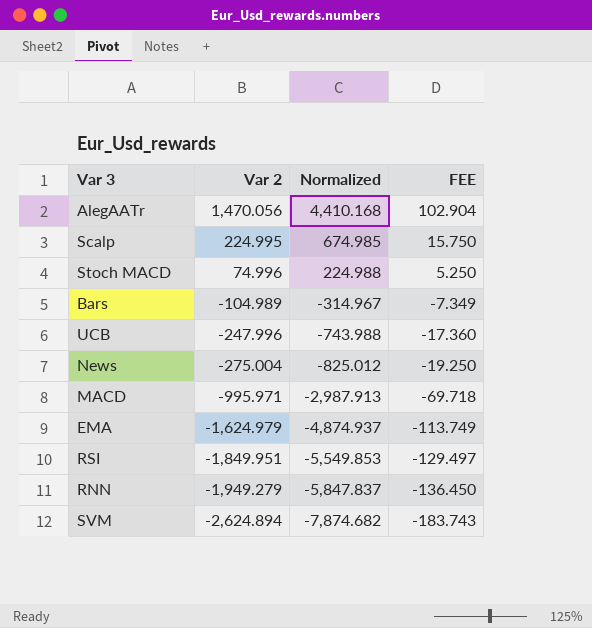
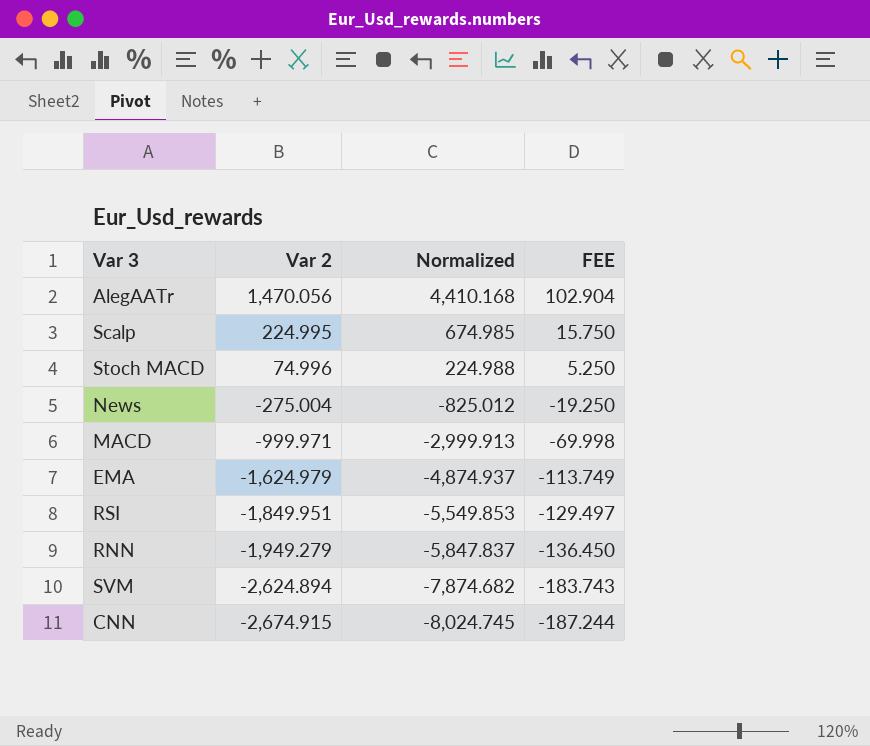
row Bars: -104.989 | -314.967 | -7.349 -> none
row UCB: -247.996 | -743.988 | -17.360 -> none
MACD | Var 2: -995.971 -> -999.971
MACD | Normalized: -2,987.913 -> -2,999.913
MACD | FEE: -69.718 -> -69.998
row CNN: none -> -2,674.915 | -8,024.745 | -187.244

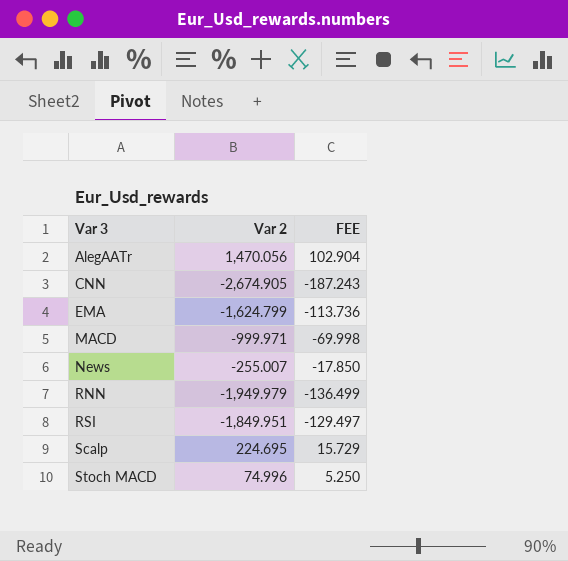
row order: Var 2 descending -> Var 3 ascending
column Normalized | formula: [Var 2] * 3 -> none
row SVM: -2,624.894 | -7,874.682 | -183.743 -> none
CNN | Var 2: -2,674.915 -> -2,674.905
CNN | FEE: -187.244 -> -187.243
EMA | Var 2: -1,624.979 -> -1,624.799
EMA | FEE: -113.749 -> -113.736
News | Var 2: -275.004 -> -255.007
News | FEE: -19.250 -> -17.850
RNN | Var 2: -1,949.279 -> -1,949.979
RNN | FEE: -136.450 -> -136.499
Scalp | Var 2: 224.995 -> 224.695
Scalp | FEE: 15.750 -> 15.729

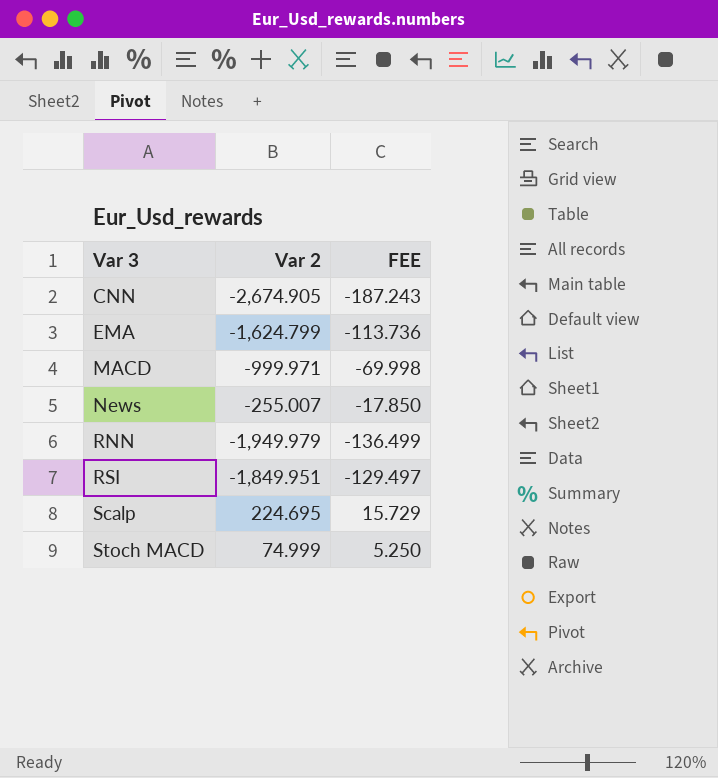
row AlegAATr: 1,470.056 | 102.904 -> none
Stoch MACD | Var 2: 74.996 -> 74.999

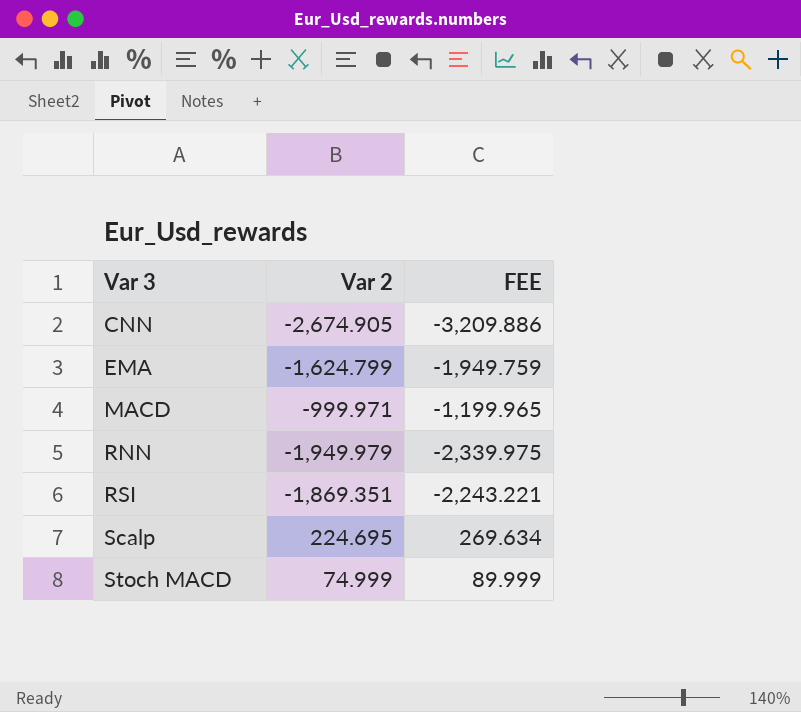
column FEE | formula: [Var 2] * 0.07 -> [Var 2] * 1.2
row News: -255.007 | -17.850 -> none
RSI | Var 2: -1,849.951 -> -1,869.351

